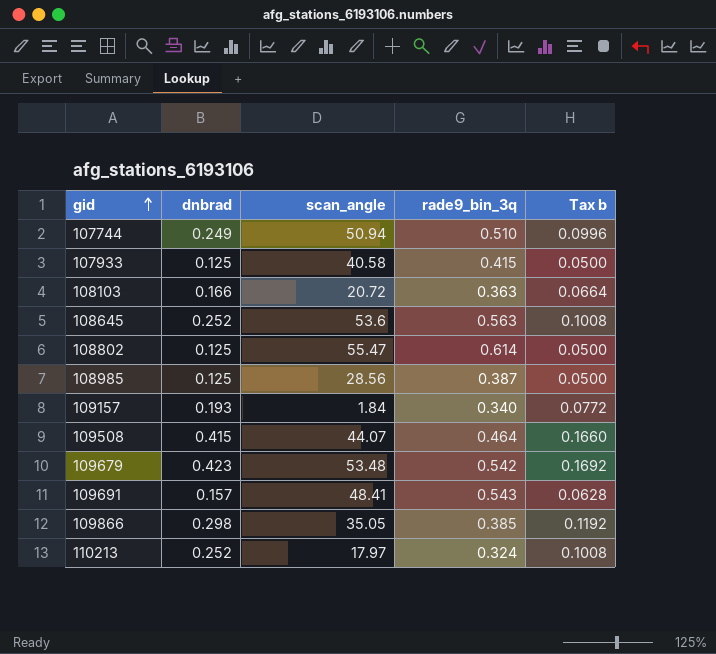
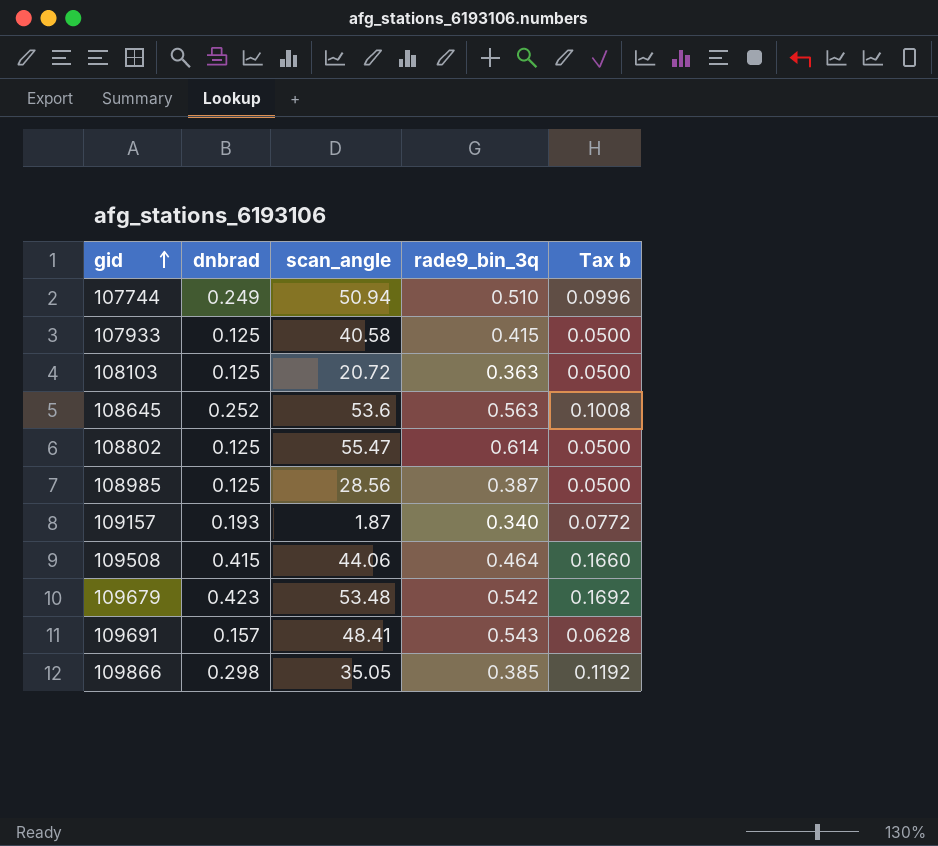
row 110213: 0.252 | 17.97 | 0.324 | 0.1008 -> none
108103 | dnbrad: 0.166 -> 0.125
108103 | Tax b: 0.0664 -> 0.0500
109157 | scan_angle: 1.84 -> 1.87
109508 | scan_angle: 44.07 -> 44.06

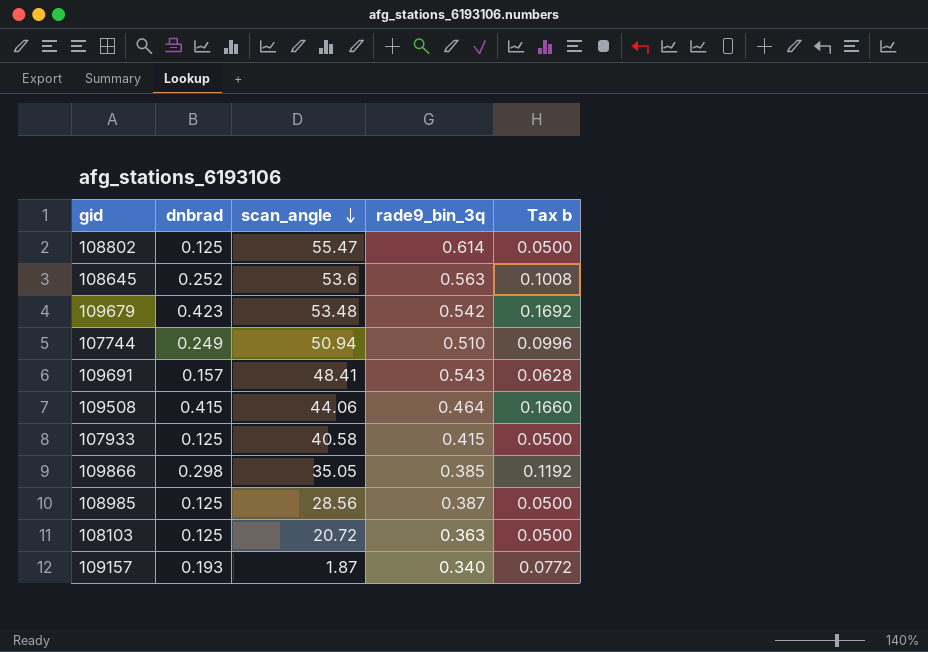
row order: gid ascending -> scan_angle descending

